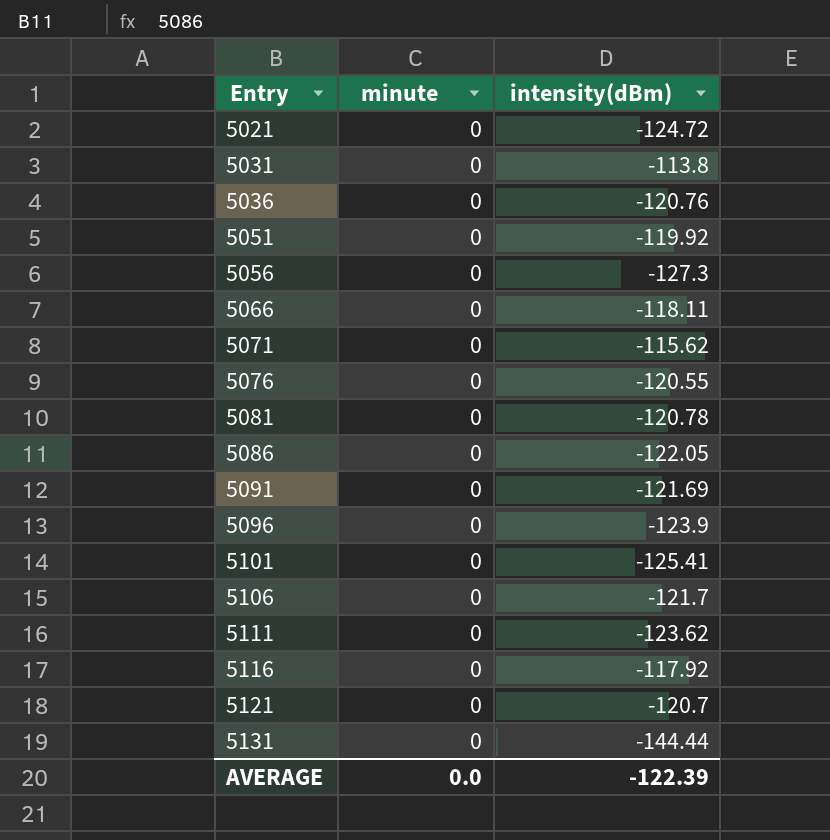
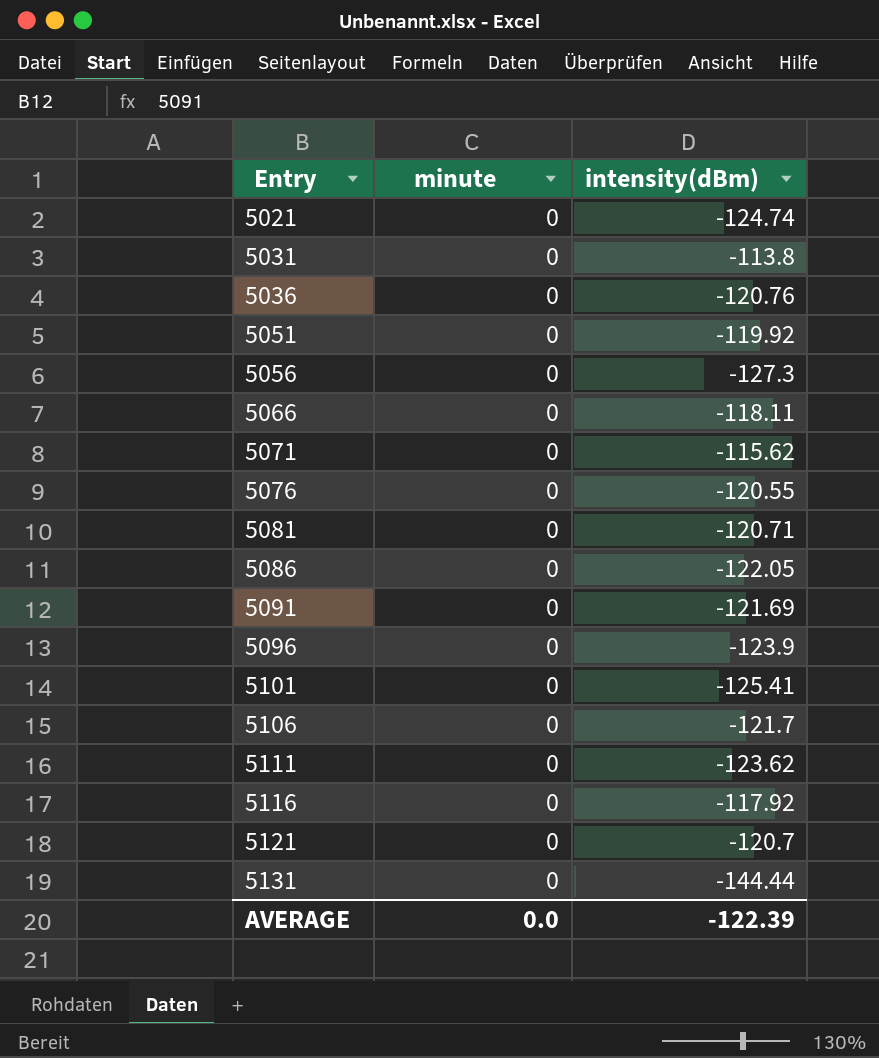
5021 | intensity(dBm): -124.72 -> -124.74
5081 | intensity(dBm): -120.78 -> -120.71

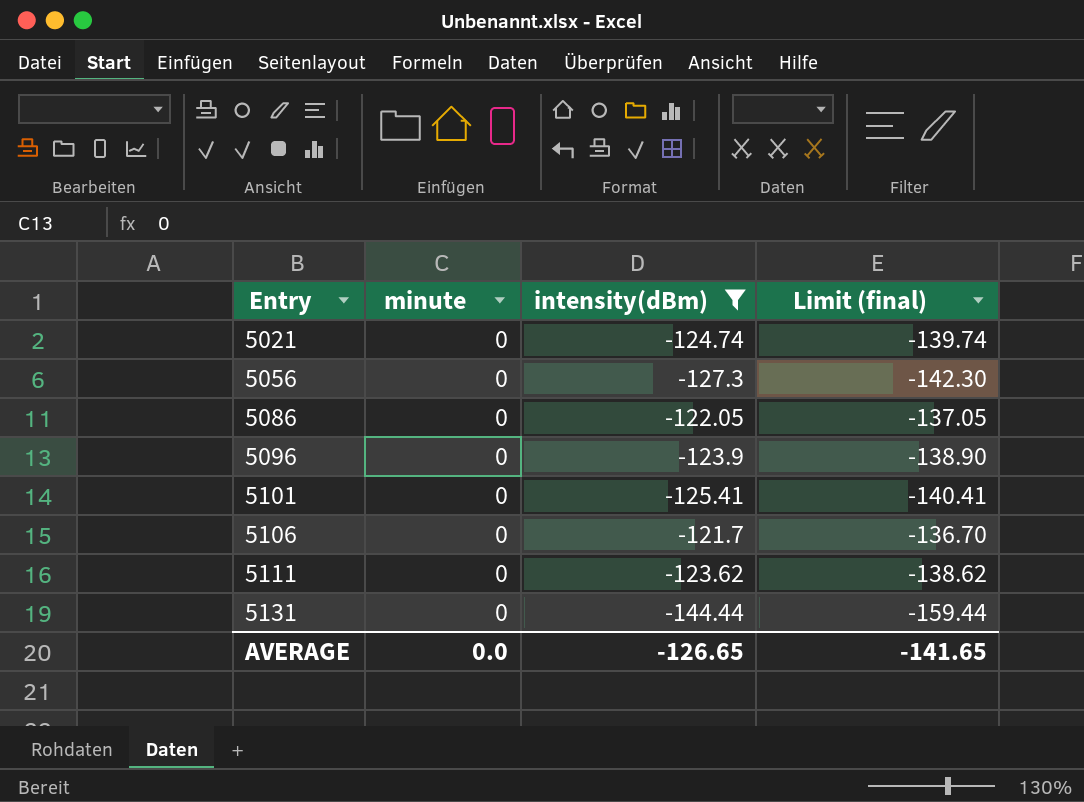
filter: none -> intensity(dBm) <= -121.7
column Limit (final) | formula: none -> [intensity(dBm)] - 15
AVERAGE | intensity(dBm): -122.39 -> -126.65

